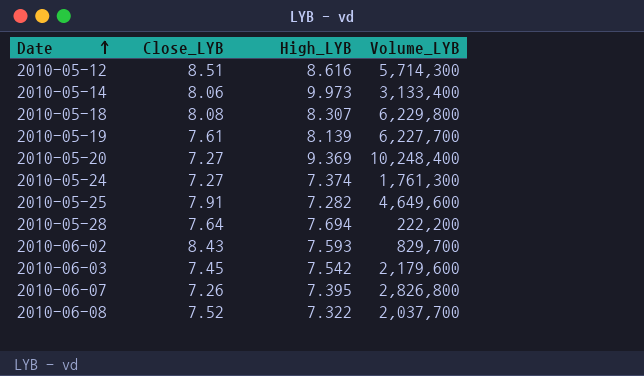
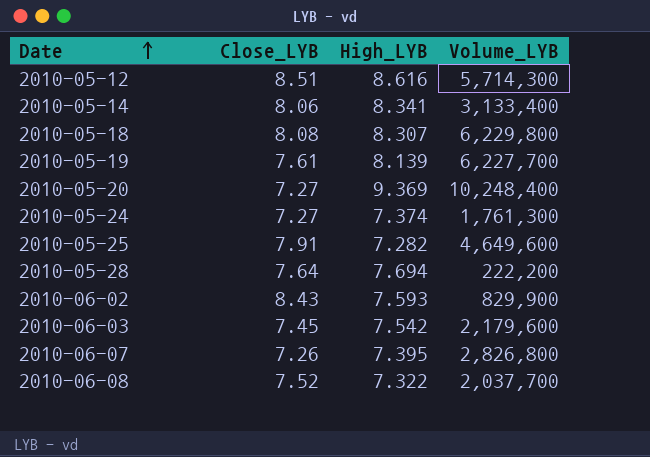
2010-05-14 | High_LYB: 9.973 -> 8.341
2010-06-02 | Volume_LYB: 829,700 -> 829,900

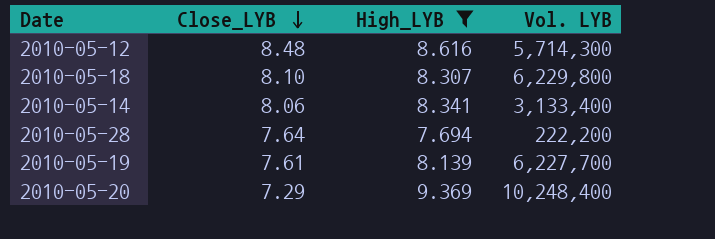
filter: none -> High_LYB >= 7.694
row order: Date ascending -> Close_LYB descending
column name: Volume_LYB -> Vol. LYB
2010-05-12 | Close_LYB: 8.51 -> 8.48
2010-05-18 | Close_LYB: 8.08 -> 8.10
2010-05-20 | Close_LYB: 7.27 -> 7.29

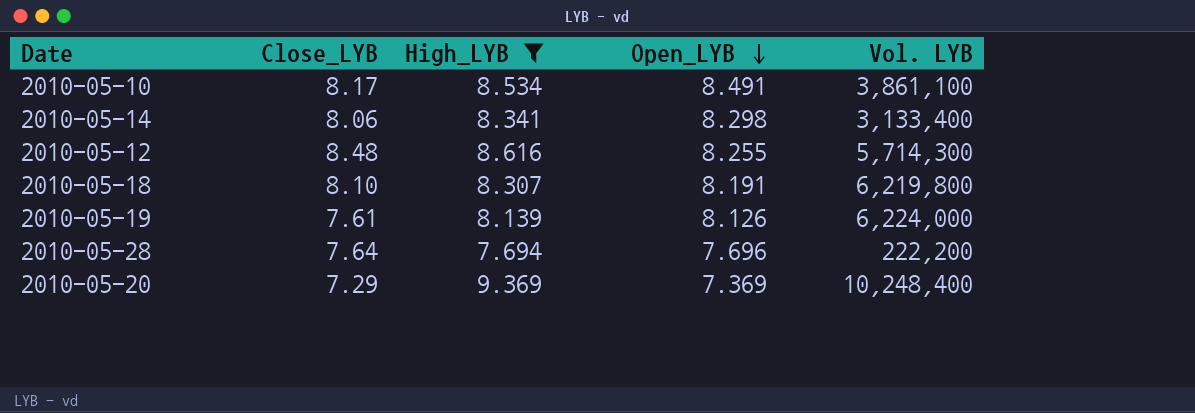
row order: Close_LYB descending -> Open_LYB descending
column Open_LYB | position: none -> 4
row 2010-05-10: none -> 8.17 | 8.534 | 8.491 | 3,861,100
2010-05-18 | Vol. LYB: 6,229,800 -> 6,219,800
2010-05-19 | Vol. LYB: 6,227,700 -> 6,224,000

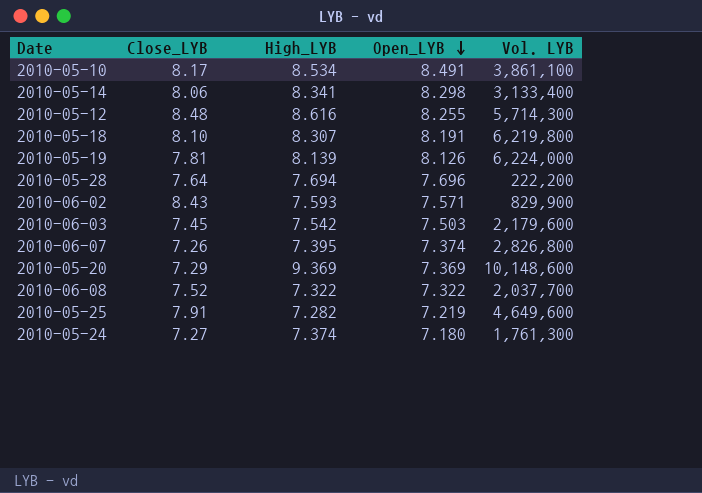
filter: High_LYB >= 7.694 -> none
2010-05-19 | Close_LYB: 7.61 -> 7.81
2010-05-20 | Vol. LYB: 10,248,400 -> 10,148,600

